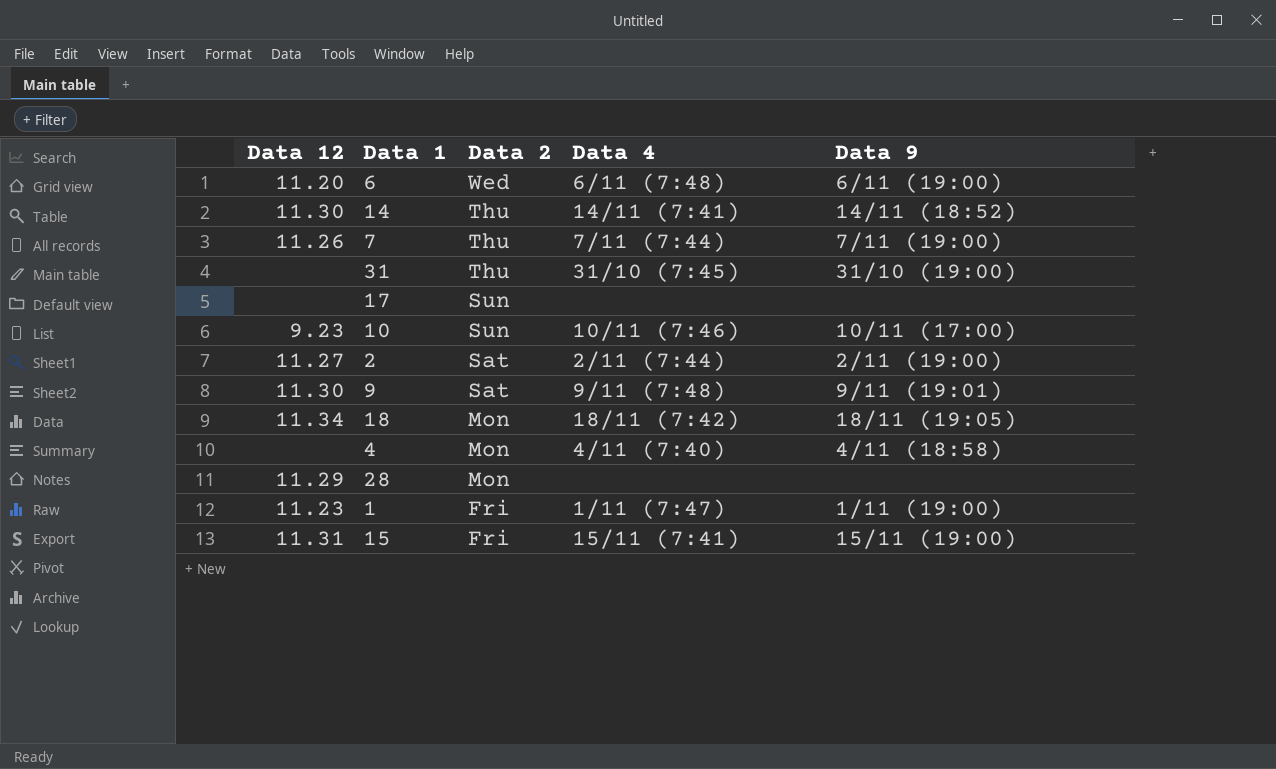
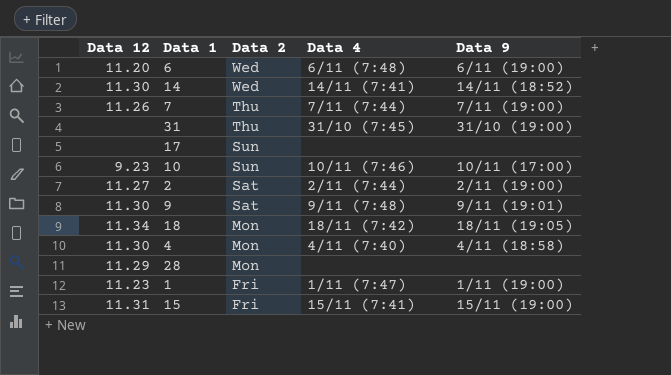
14 | Data 2: Thu -> Wed
4 | Data 12: none -> 11.30

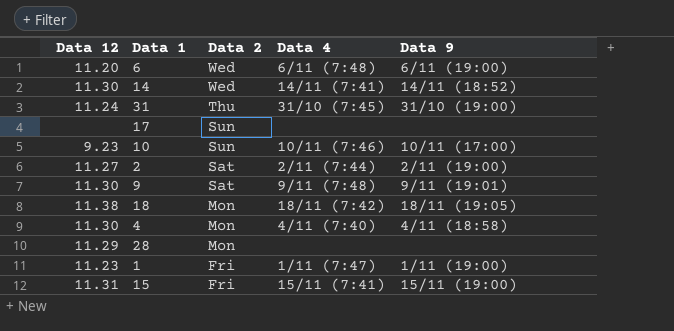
row 7: 11.26 | Thu | 7/11 (7:44) | 7/11 (19:00) -> none
31 | Data 12: none -> 11.24
18 | Data 12: 11.34 -> 11.38

